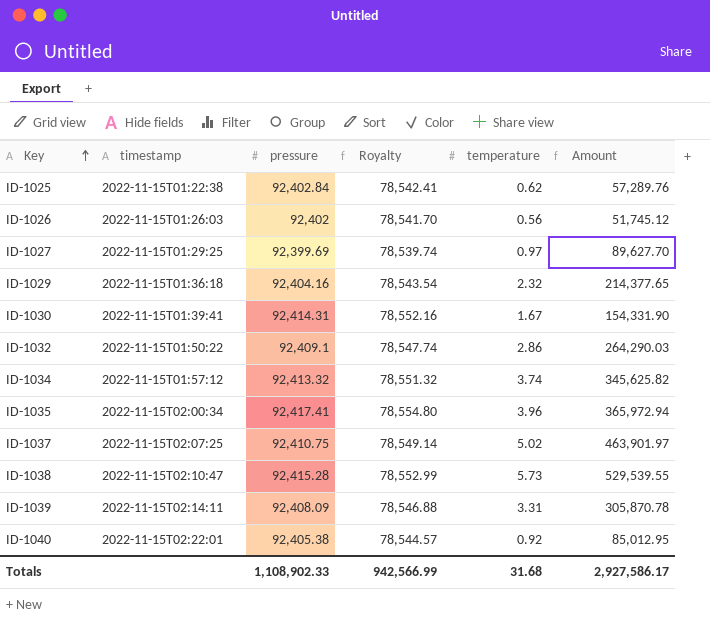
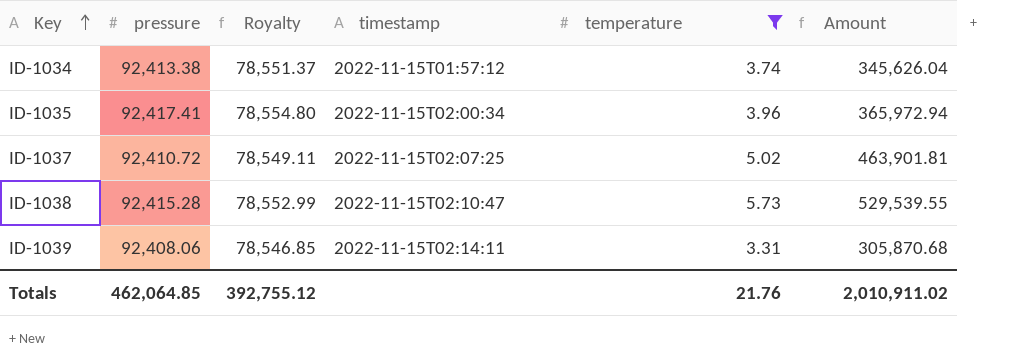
filter: none -> temperature >= 3.31
column timestamp | position: 2 -> 4
ID-1034 | pressure: 92,413.32 -> 92,413.38
ID-1034 | Royalty: 78,551.32 -> 78,551.37
ID-1034 | Amount: 345,625.82 -> 345,626.04
ID-1037 | pressure: 92,410.75 -> 92,410.72
ID-1037 | Royalty: 78,549.14 -> 78,549.11
ID-1037 | Amount: 463,901.97 -> 463,901.81
ID-1039 | pressure: 92,408.09 -> 92,408.06
ID-1039 | Royalty: 78,546.88 -> 78,546.85
ID-1039 | Amount: 305,870.78 -> 305,870.68
Totals | pressure: 1,108,902.33 -> 462,064.85
Totals | Royalty: 942,566.99 -> 392,755.12
Totals | temperature: 31.68 -> 21.76
Totals | Amount: 2,927,586.17 -> 2,010,911.02

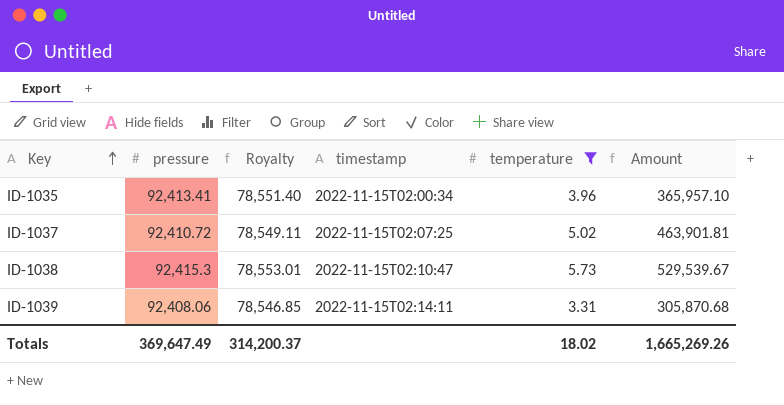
row ID-1034: 92,413.38 | 78,551.37 | 2022-11-15T01:57:12 | 3.74 | 345,626.04 -> none
ID-1035 | pressure: 92,417.41 -> 92,413.41
ID-1035 | Royalty: 78,554.80 -> 78,551.40
ID-1035 | Amount: 365,972.94 -> 365,957.10
ID-1038 | pressure: 92,415.28 -> 92,415.3
ID-1038 | Royalty: 78,552.99 -> 78,553.01
ID-1038 | Amount: 529,539.55 -> 529,539.67
Totals | pressure: 462,064.85 -> 369,647.49
Totals | Royalty: 392,755.12 -> 314,200.37
Totals | temperature: 21.76 -> 18.02
Totals | Amount: 2,010,911.02 -> 1,665,269.26

